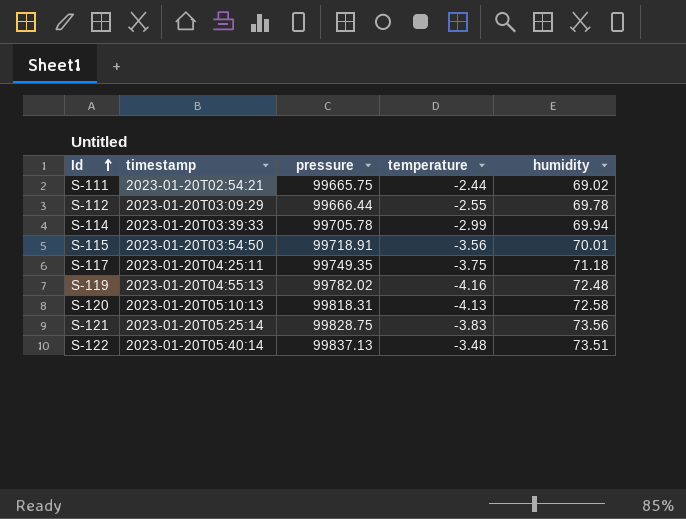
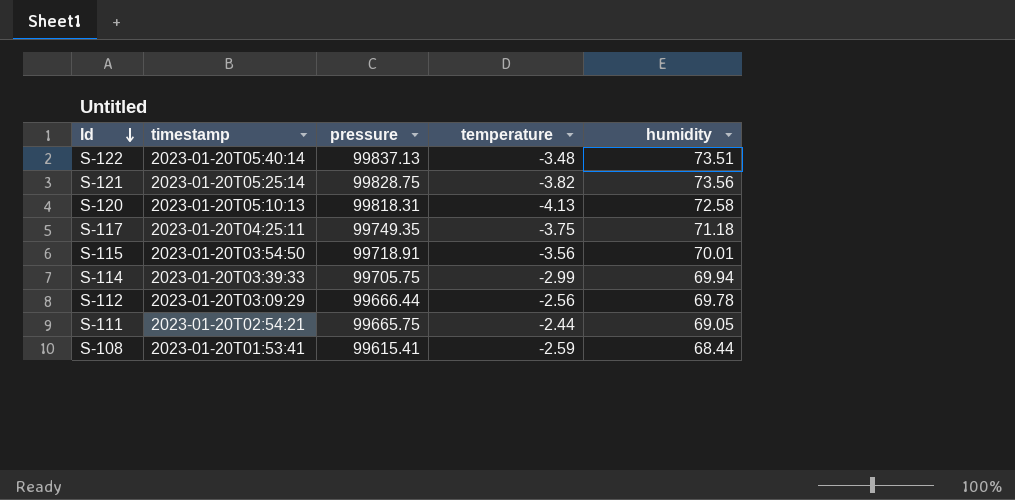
row order: Id ascending -> Id descending
row S-119: 2023-01-20T04:55:13 | 99782.02 | -4.16 | 72.48 -> none
S-121 | temperature: -3.83 -> -3.82
S-114 | pressure: 99705.78 -> 99705.75
S-112 | temperature: -2.55 -> -2.56
S-111 | humidity: 69.02 -> 69.05
row S-108: none -> 2023-01-20T01:53:41 | 99615.41 | -2.59 | 68.44

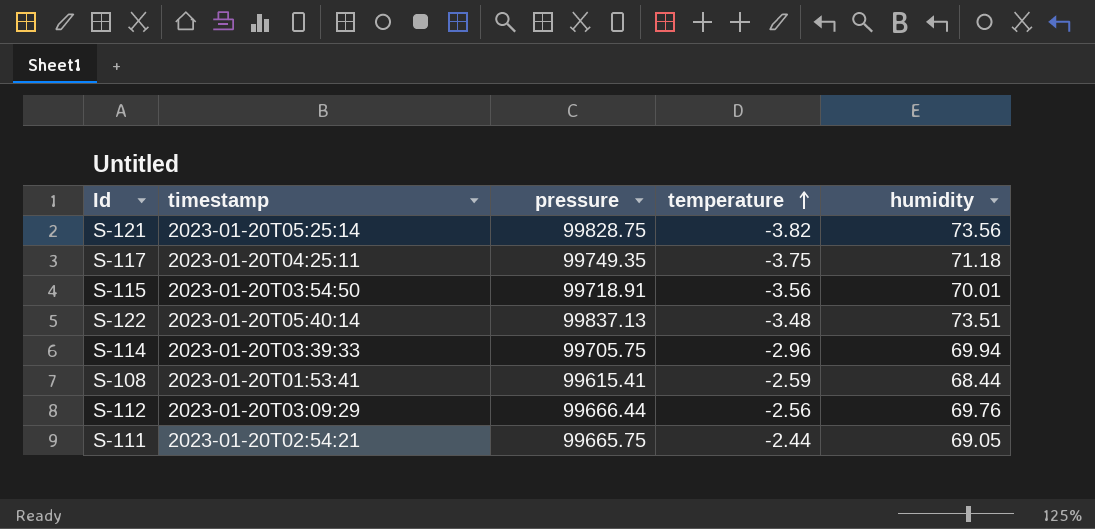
row order: Id descending -> temperature ascending
row S-120: 2023-01-20T05:10:13 | 99818.31 | -4.13 | 72.58 -> none
S-114 | temperature: -2.99 -> -2.96
S-112 | humidity: 69.78 -> 69.76

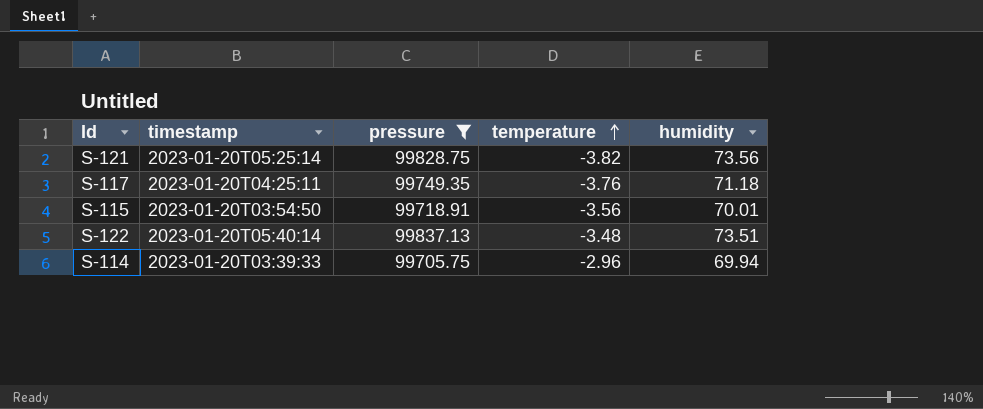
filter: none -> pressure >= 99705.75
S-117 | temperature: -3.75 -> -3.76

